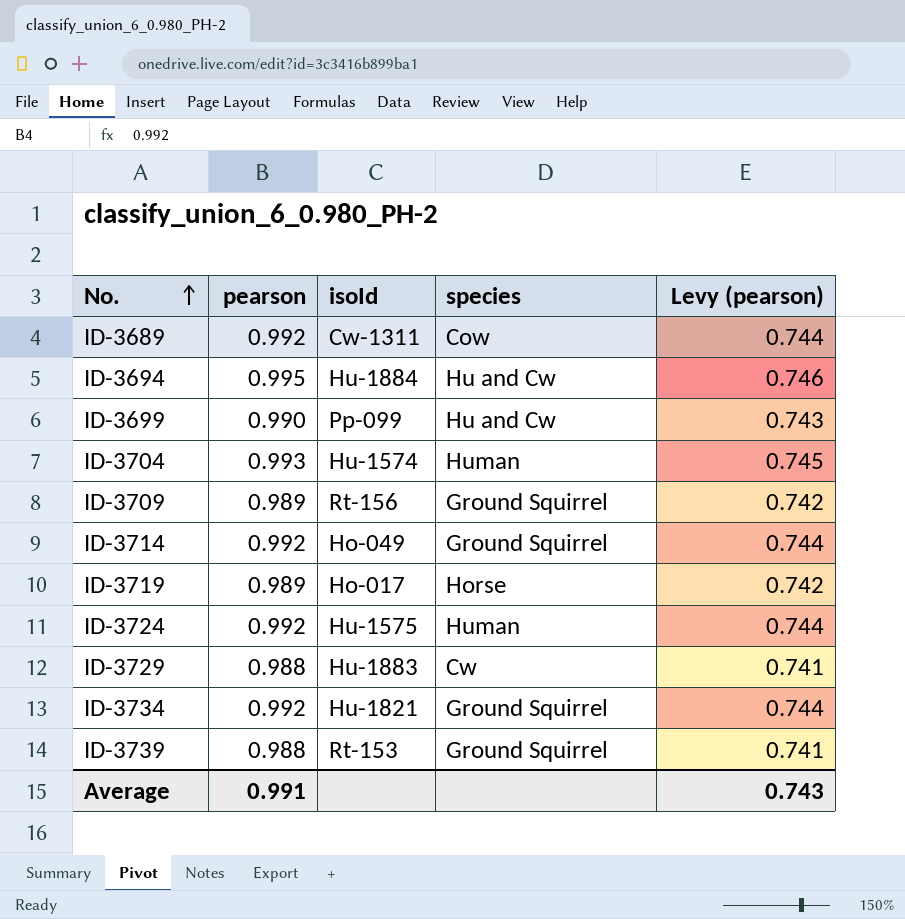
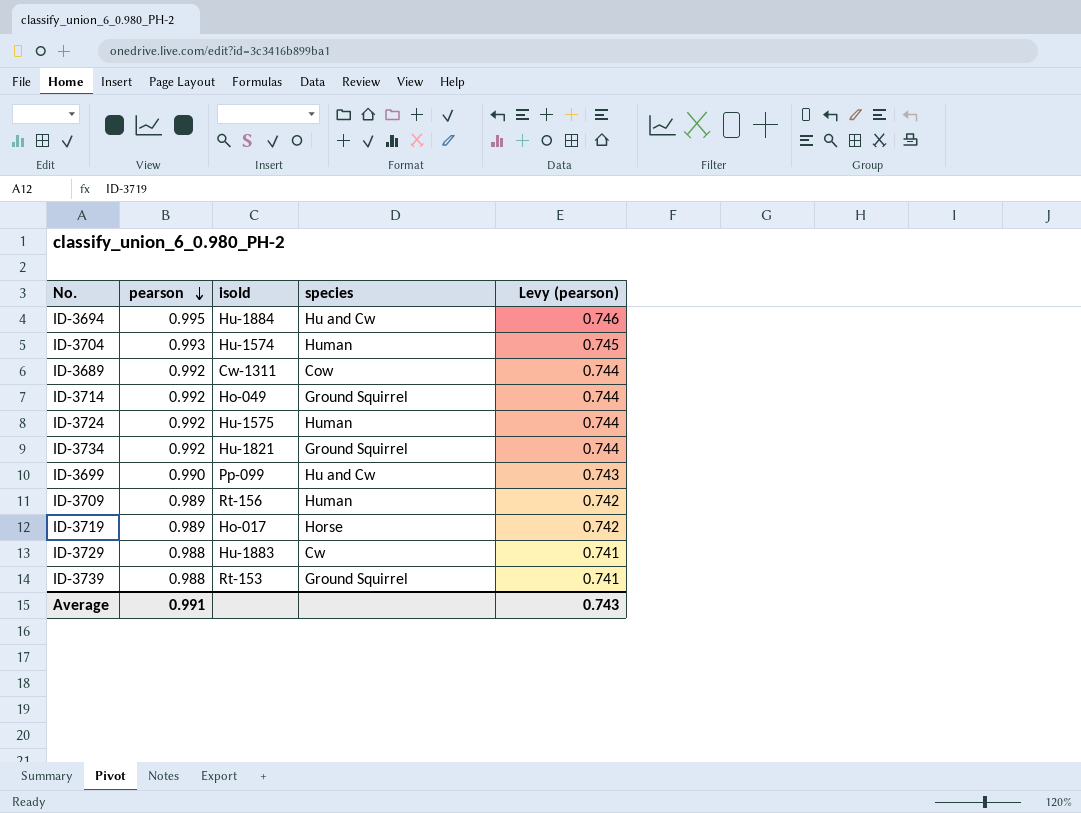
row order: No. ascending -> pearson descending
ID-3709 | species: Ground Squirrel -> Human

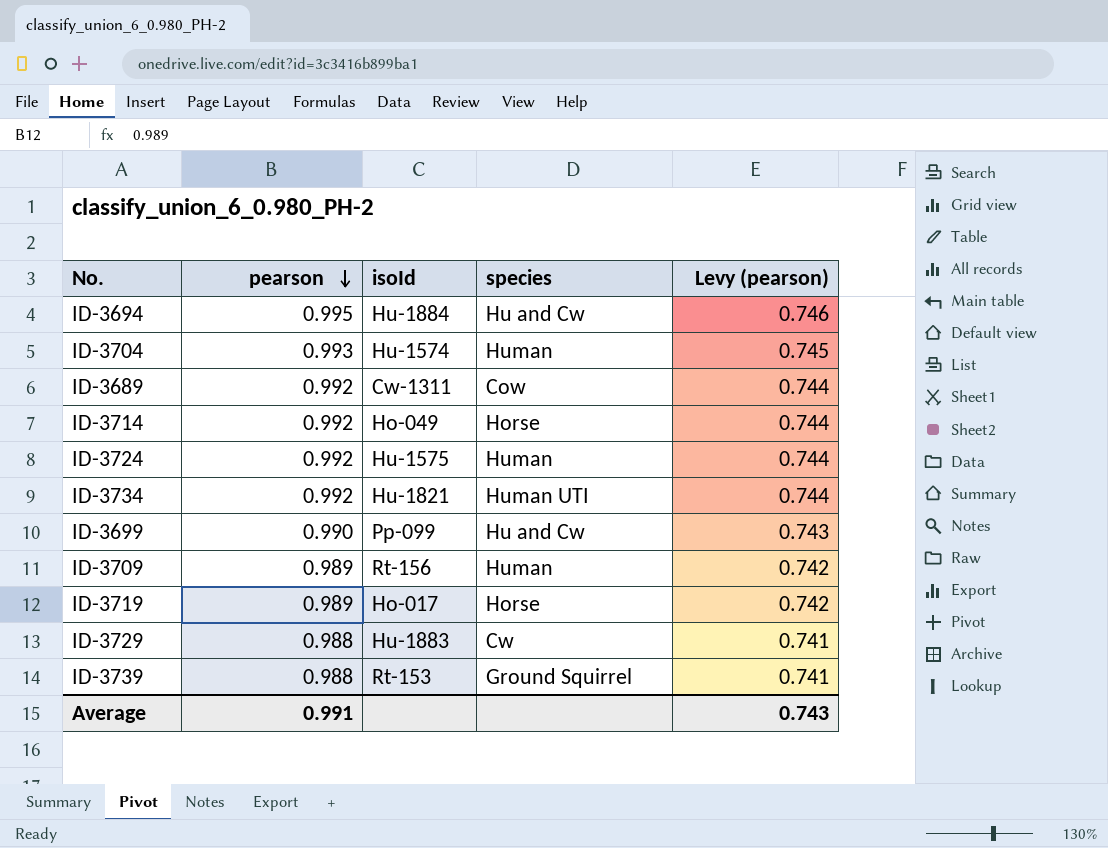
ID-3714 | species: Ground Squirrel -> Horse
ID-3734 | species: Ground Squirrel -> Human UTI

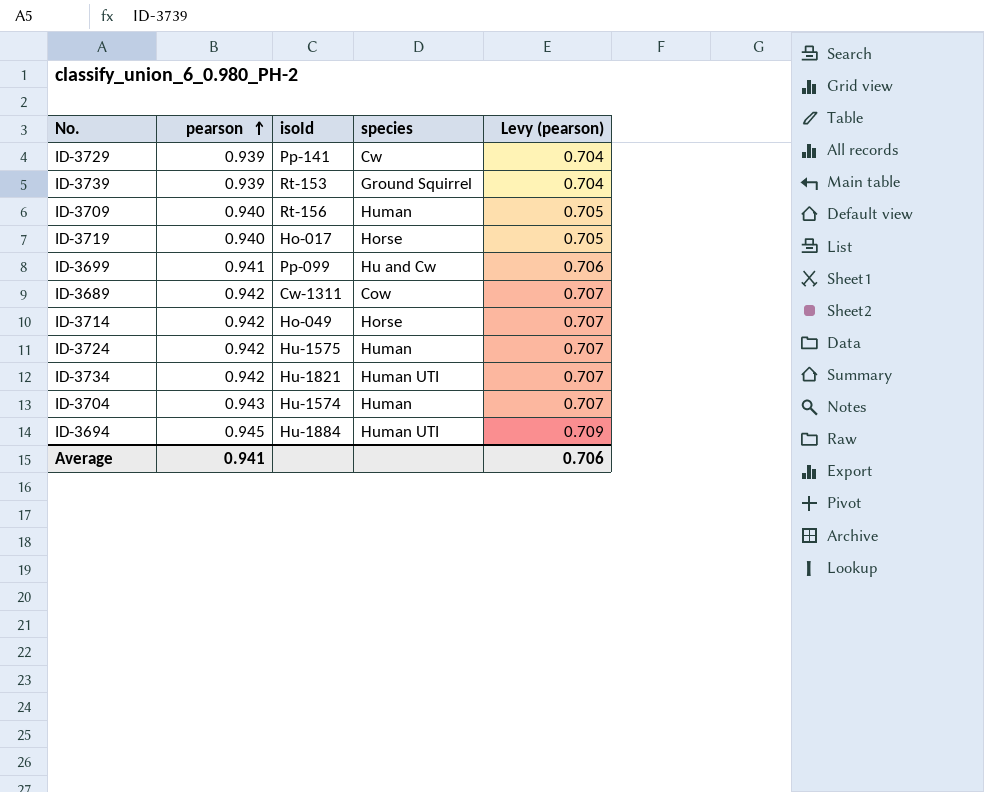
row order: pearson descending -> pearson ascending
ID-3729 | pearson: 0.988 -> 0.939
ID-3729 | isoId: Hu-1883 -> Pp-141
ID-3729 | Levy (pearson): 0.741 -> 0.704
ID-3739 | pearson: 0.988 -> 0.939
ID-3739 | Levy (pearson): 0.741 -> 0.704
ID-3709 | pearson: 0.989 -> 0.940
ID-3709 | Levy (pearson): 0.742 -> 0.705
ID-3719 | pearson: 0.989 -> 0.940
ID-3719 | Levy (pearson): 0.742 -> 0.705
ID-3699 | pearson: 0.990 -> 0.941
ID-3699 | Levy (pearson): 0.743 -> 0.706
ID-3689 | pearson: 0.992 -> 0.942
ID-3689 | Levy (pearson): 0.744 -> 0.707
ID-3714 | pearson: 0.992 -> 0.942
ID-3714 | Levy (pearson): 0.744 -> 0.707
ID-3724 | pearson: 0.992 -> 0.942
ID-3724 | Levy (pearson): 0.744 -> 0.707
ID-3734 | pearson: 0.992 -> 0.942
ID-3734 | Levy (pearson): 0.744 -> 0.707
ID-3704 | pearson: 0.993 -> 0.943
ID-3704 | Levy (pearson): 0.745 -> 0.707
ID-3694 | pearson: 0.995 -> 0.945
ID-3694 | species: Hu and Cw -> Human UTI
ID-3694 | Levy (pearson): 0.746 -> 0.709
Average | pearson: 0.991 -> 0.941
Average | Levy (pearson): 0.743 -> 0.706

